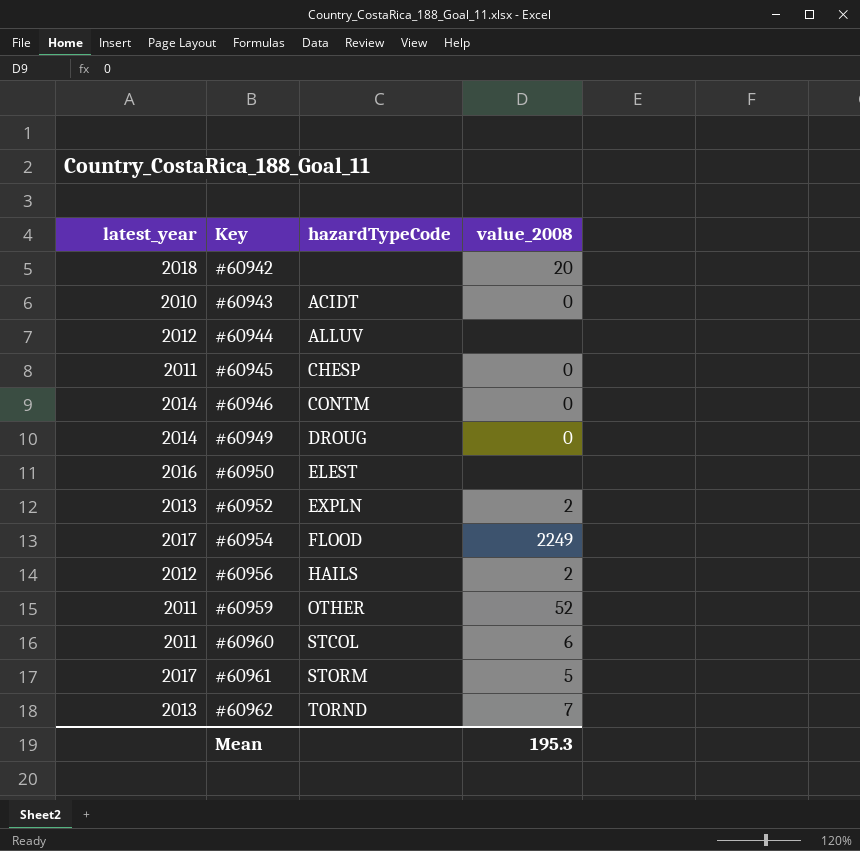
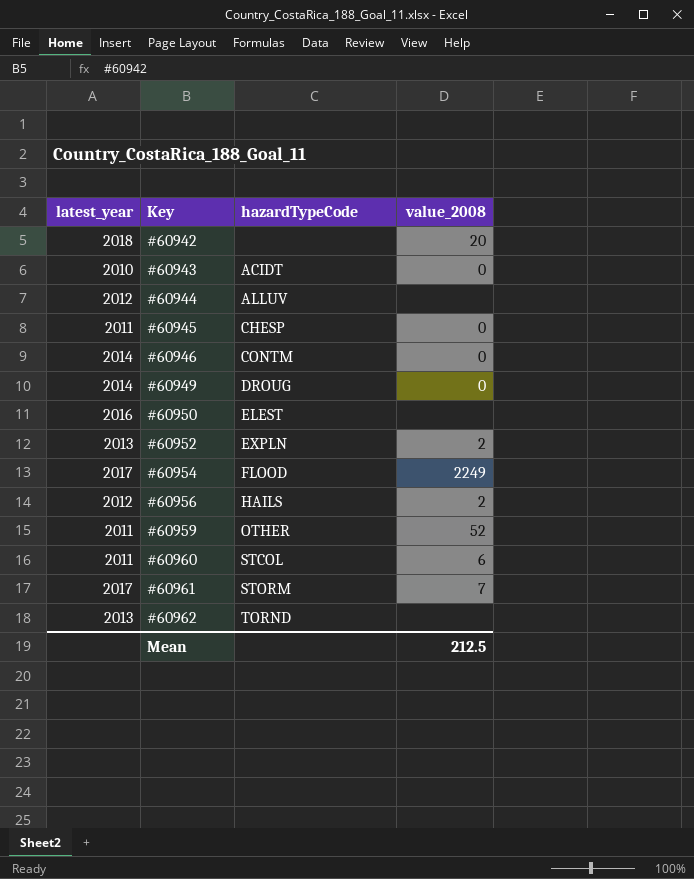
#60961 | value_2008: 5 -> 7
#60962 | value_2008: 7 -> none
Mean | value_2008: 195.3 -> 212.5

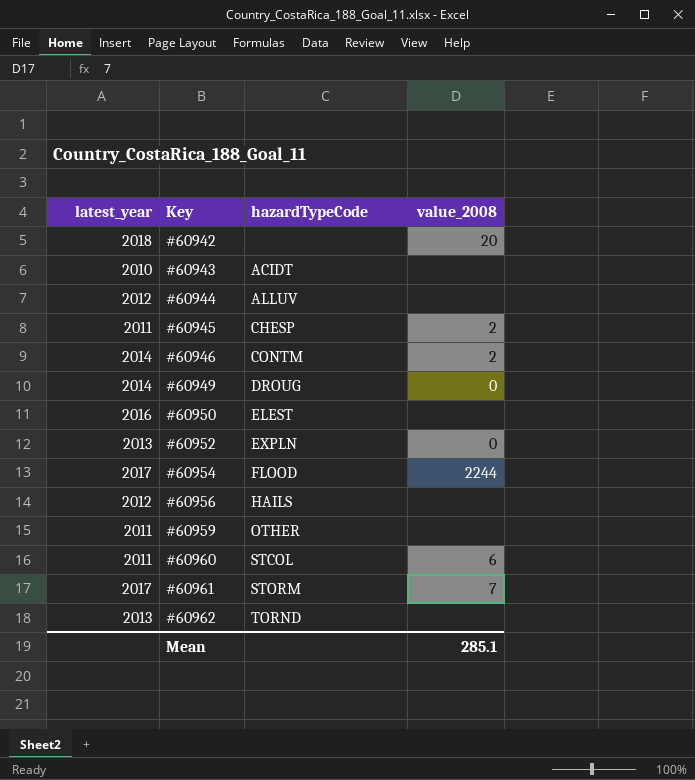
#60943 | value_2008: 0 -> none
#60945 | value_2008: 0 -> 2
#60946 | value_2008: 0 -> 2
#60952 | value_2008: 2 -> 0
#60954 | value_2008: 2249 -> 2244
#60956 | value_2008: 2 -> none
#60959 | value_2008: 52 -> none
Mean | value_2008: 212.5 -> 285.1

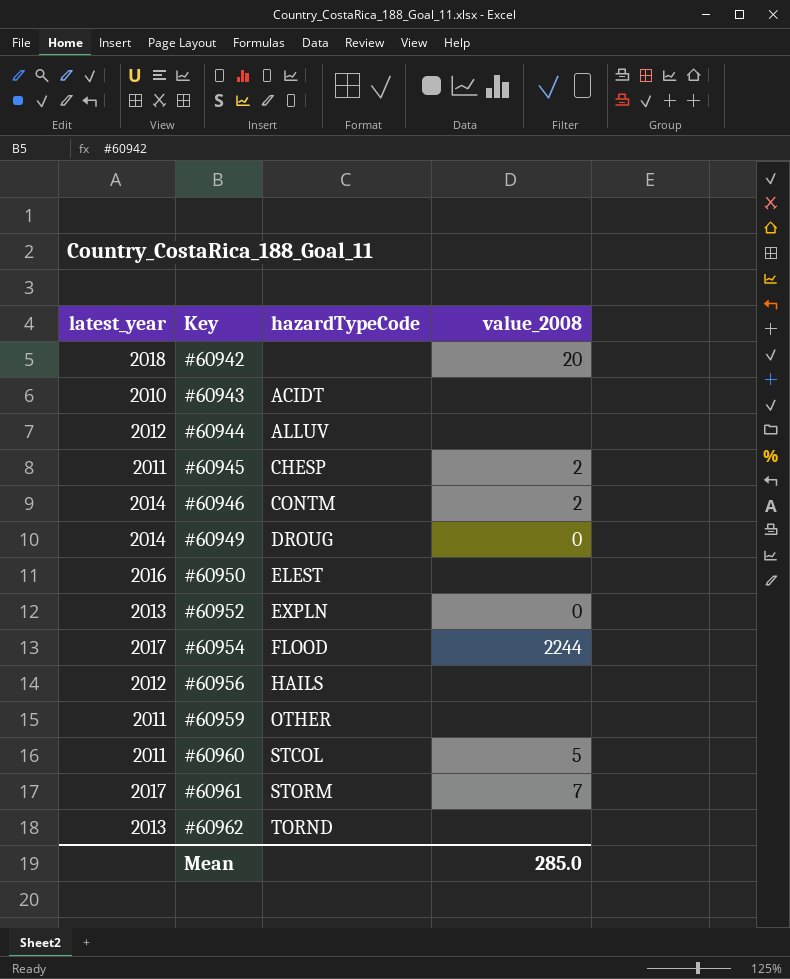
#60960 | value_2008: 6 -> 5
Mean | value_2008: 285.1 -> 285.0

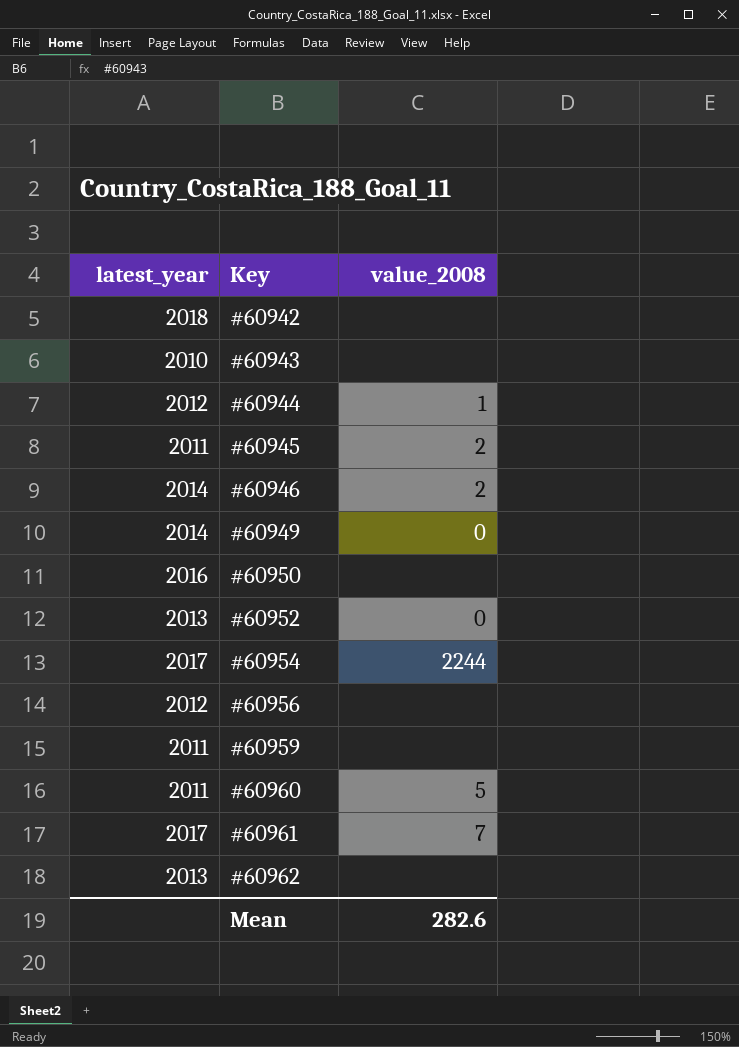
column hazardTypeCode | position: 3 -> none
#60942 | value_2008: 20 -> none
#60944 | value_2008: none -> 1
Mean | value_2008: 285.0 -> 282.6

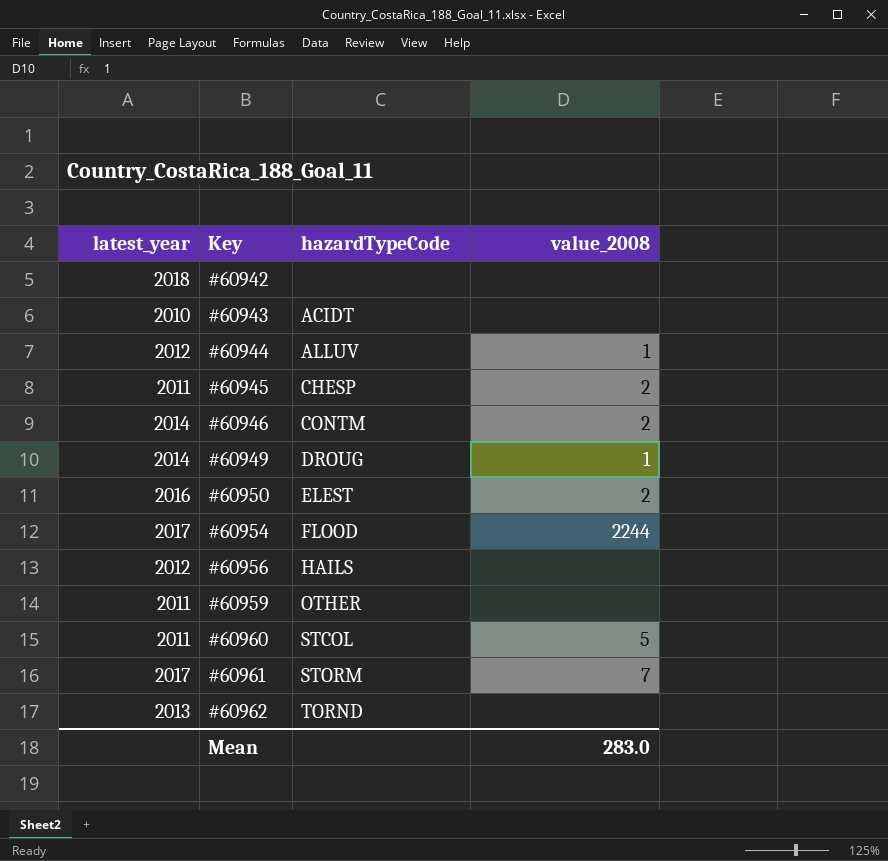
column hazardTypeCode | position: none -> 3
row #60952: 2013 | 0 -> none
#60949 | value_2008: 0 -> 1
#60950 | value_2008: none -> 2
Mean | value_2008: 282.6 -> 283.0

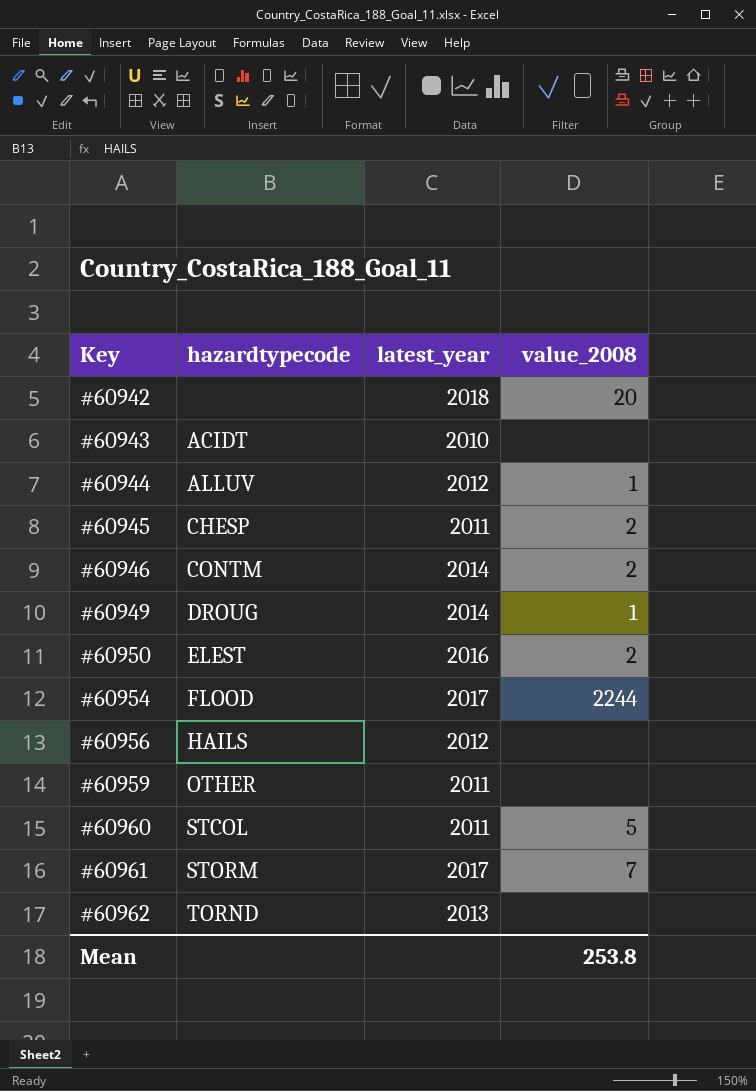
column name: hazardTypeCode -> hazardtypecode
column latest_year | position: 1 -> 3
#60942 | value_2008: none -> 20
Mean | value_2008: 283.0 -> 253.8

